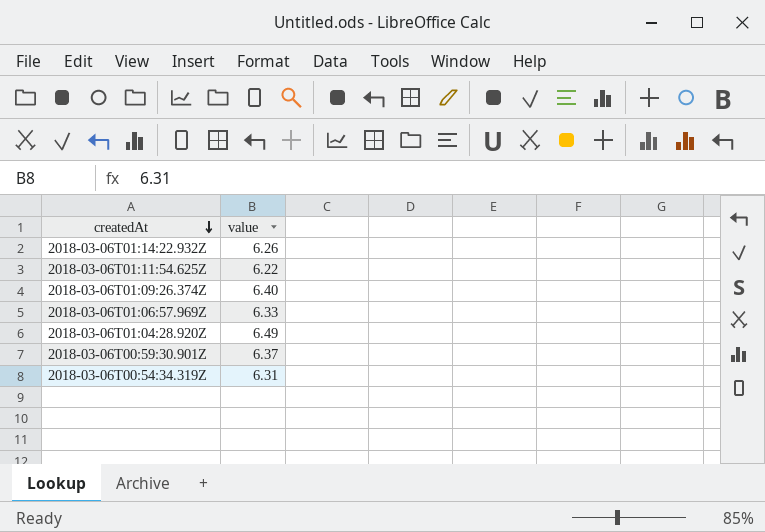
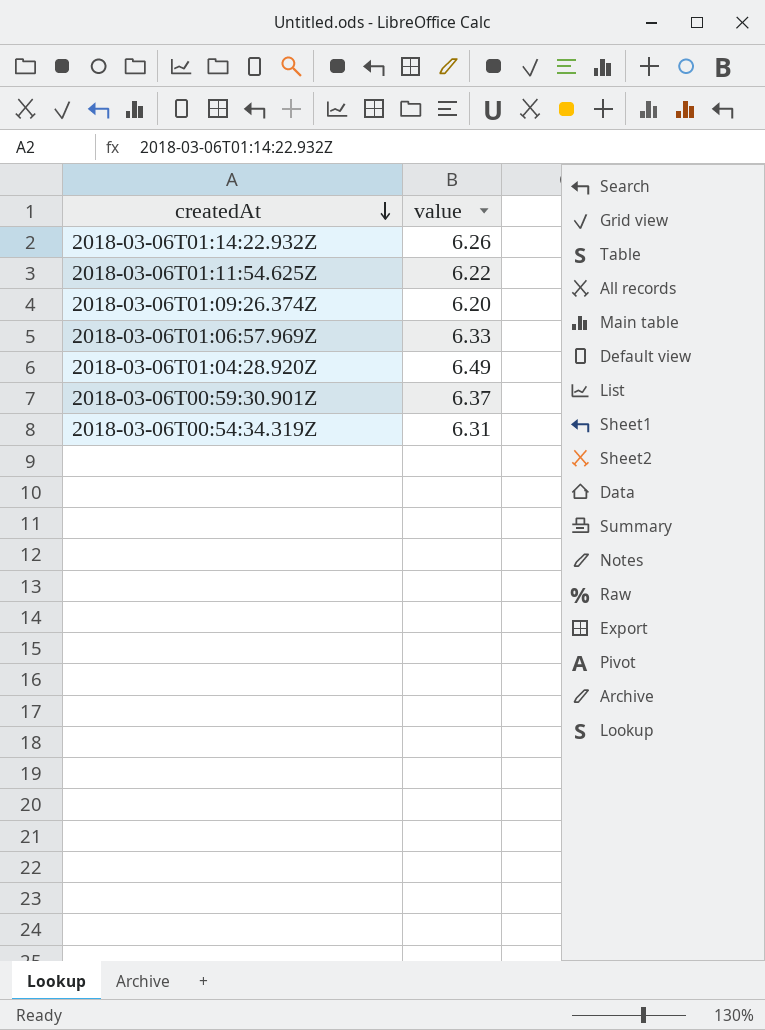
2018-03-06T01:09:26.374Z | value: 6.40 -> 6.20

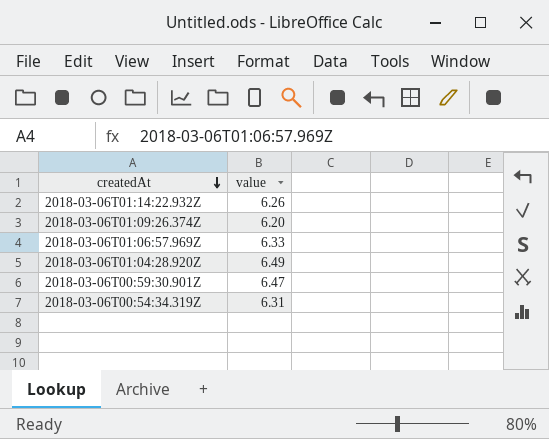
row 2018-03-06T01:11:54.625Z: 6.22 -> none
2018-03-06T00:59:30.901Z | value: 6.37 -> 6.47

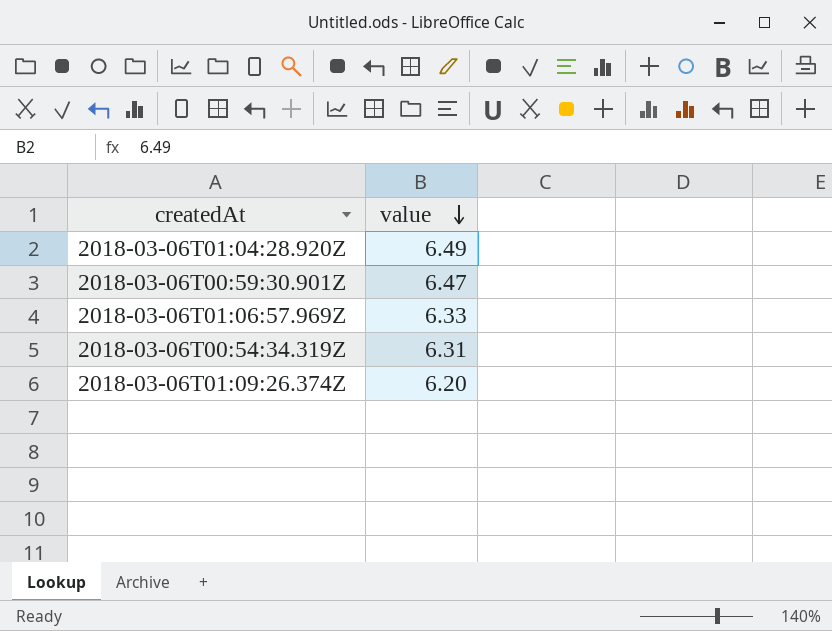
row order: createdAt descending -> value descending
row 2018-03-06T01:14:22.932Z: 6.26 -> none

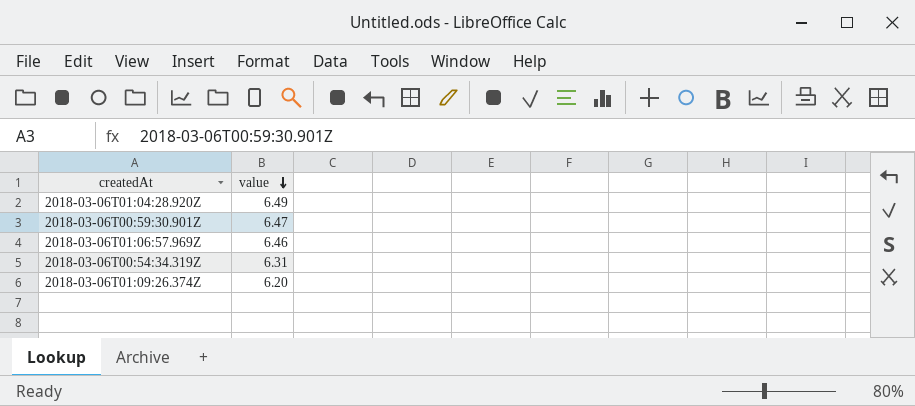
2018-03-06T01:06:57.969Z | value: 6.33 -> 6.46

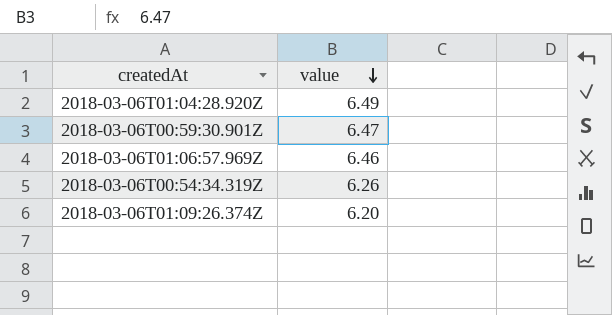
2018-03-06T00:54:34.319Z | value: 6.31 -> 6.26

